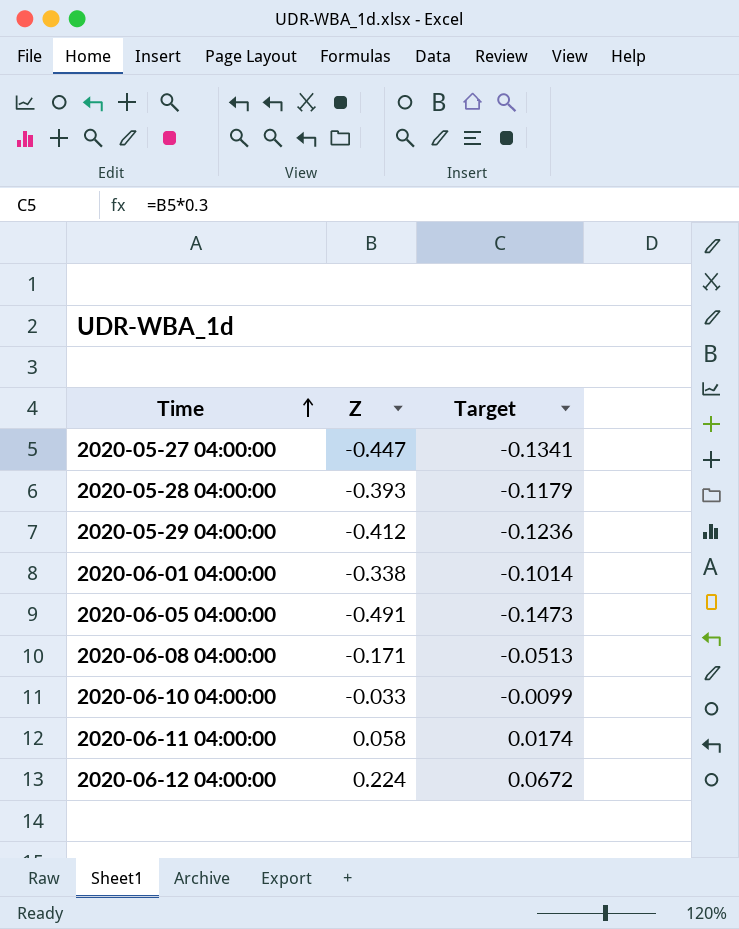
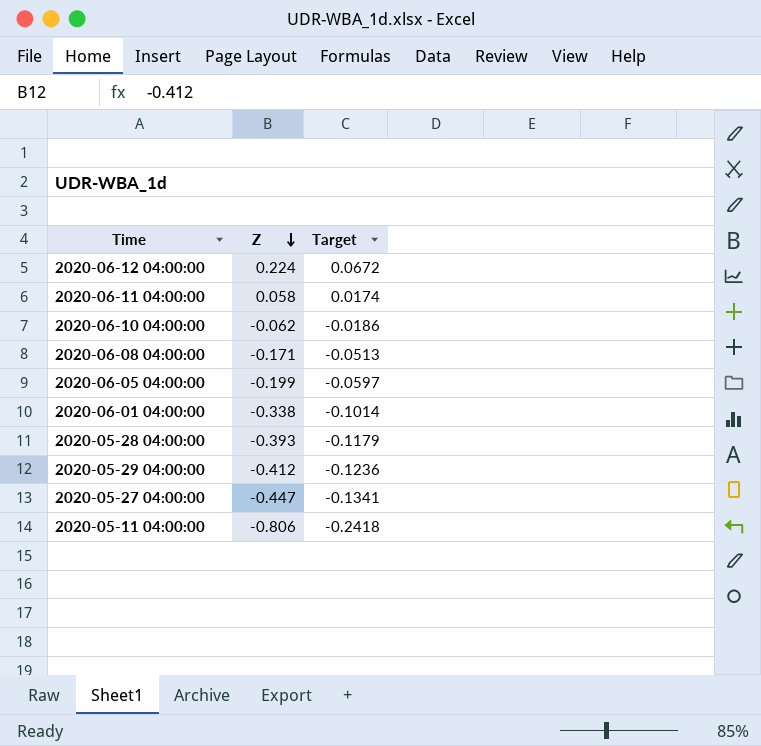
row order: Time ascending -> Z descending
2020-06-10 04:00:00 | Z: -0.033 -> -0.062
2020-06-10 04:00:00 | Target: -0.0099 -> -0.0186
2020-06-05 04:00:00 | Z: -0.491 -> -0.199
2020-06-05 04:00:00 | Target: -0.1473 -> -0.0597
row 2020-05-11 04:00:00: none -> -0.806 | -0.2418

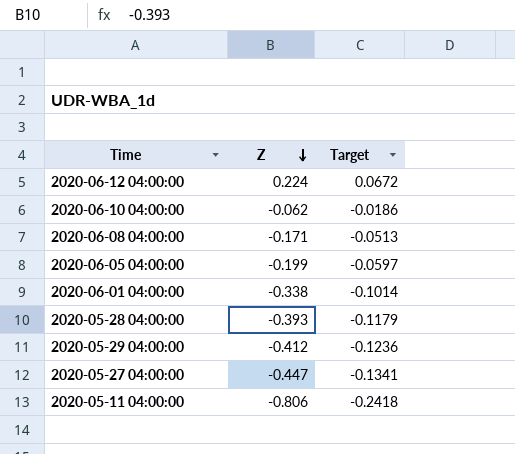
row 2020-06-11 04:00:00: 0.058 | 0.0174 -> none

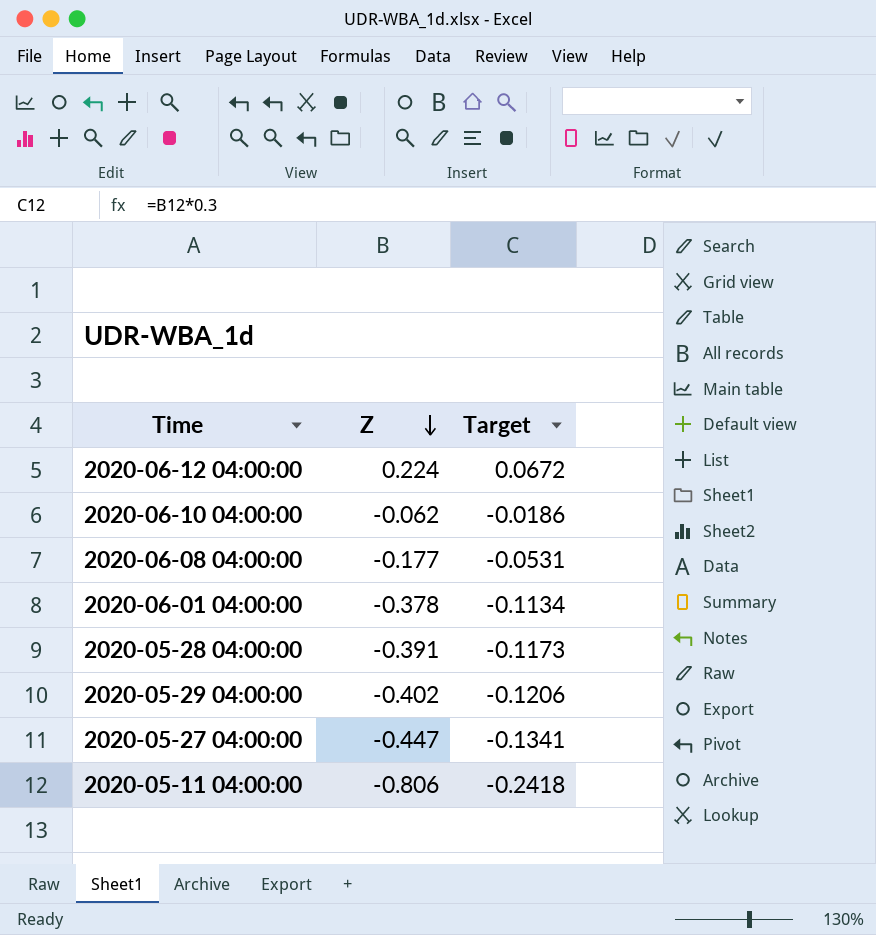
row 2020-06-05 04:00:00: -0.199 | -0.0597 -> none
2020-06-08 04:00:00 | Z: -0.171 -> -0.177
2020-06-08 04:00:00 | Target: -0.0513 -> -0.0531
2020-06-01 04:00:00 | Z: -0.338 -> -0.378
2020-06-01 04:00:00 | Target: -0.1014 -> -0.1134
2020-05-28 04:00:00 | Z: -0.393 -> -0.391
2020-05-28 04:00:00 | Target: -0.1179 -> -0.1173
2020-05-29 04:00:00 | Z: -0.412 -> -0.402
2020-05-29 04:00:00 | Target: -0.1236 -> -0.1206

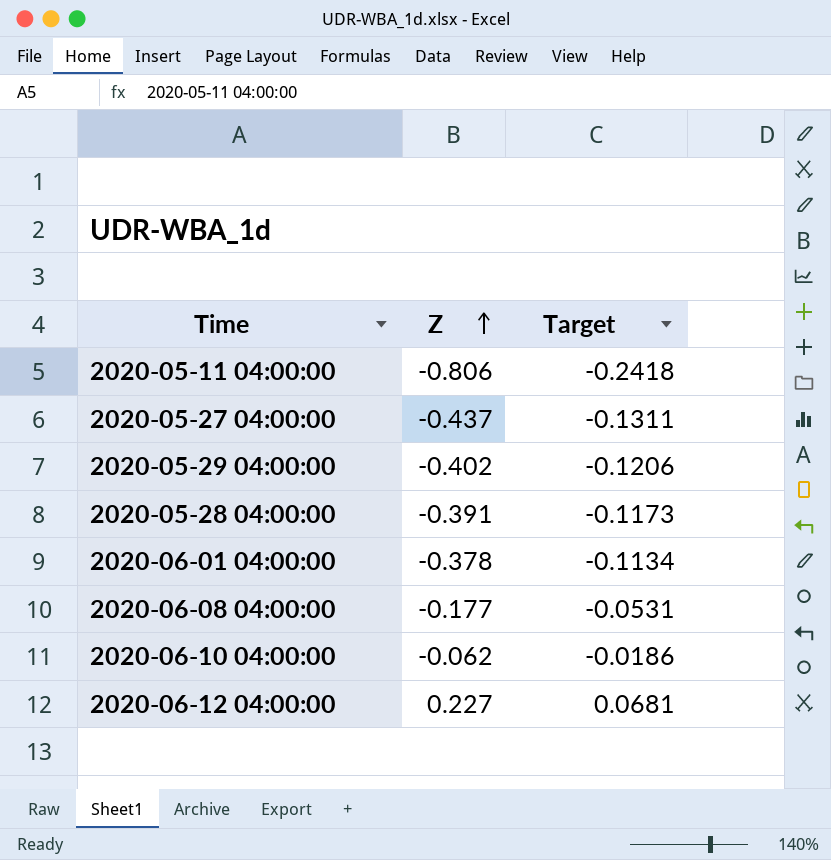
row order: Z descending -> Z ascending
2020-05-27 04:00:00 | Z: -0.447 -> -0.437
2020-05-27 04:00:00 | Target: -0.1341 -> -0.1311
2020-06-12 04:00:00 | Z: 0.224 -> 0.227
2020-06-12 04:00:00 | Target: 0.0672 -> 0.0681

